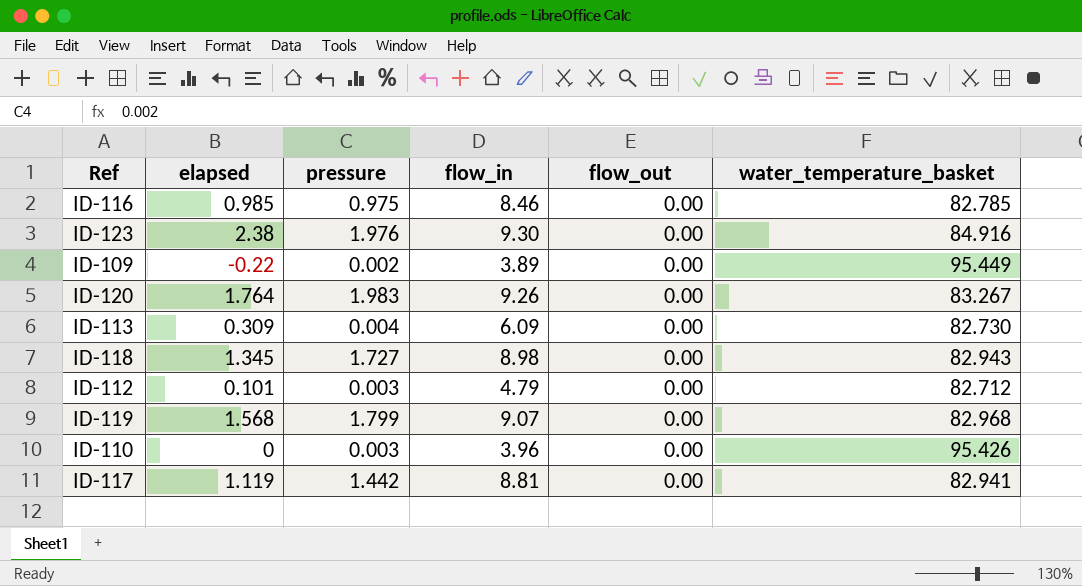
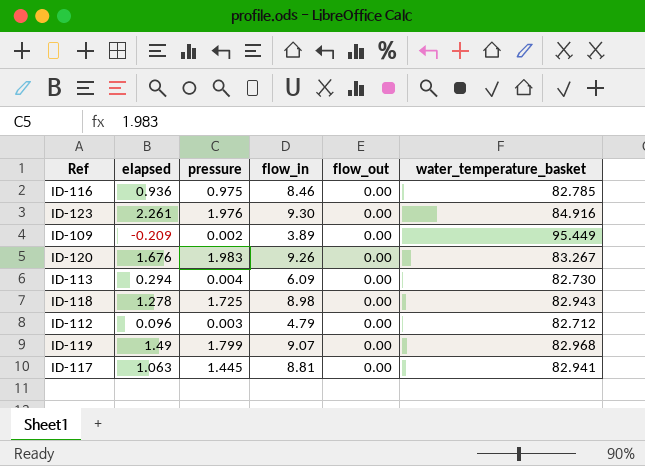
row ID-110: 0 | 0.003 | 3.96 | 0.00 | 95.426 -> none
ID-116 | elapsed: 0.985 -> 0.936
ID-123 | elapsed: 2.38 -> 2.261
ID-109 | elapsed: -0.22 -> -0.209
ID-120 | elapsed: 1.764 -> 1.676
ID-113 | elapsed: 0.309 -> 0.294
ID-118 | elapsed: 1.345 -> 1.278
ID-118 | pressure: 1.727 -> 1.725
ID-112 | elapsed: 0.101 -> 0.096
ID-119 | elapsed: 1.568 -> 1.49
ID-117 | elapsed: 1.119 -> 1.063
ID-117 | pressure: 1.442 -> 1.445

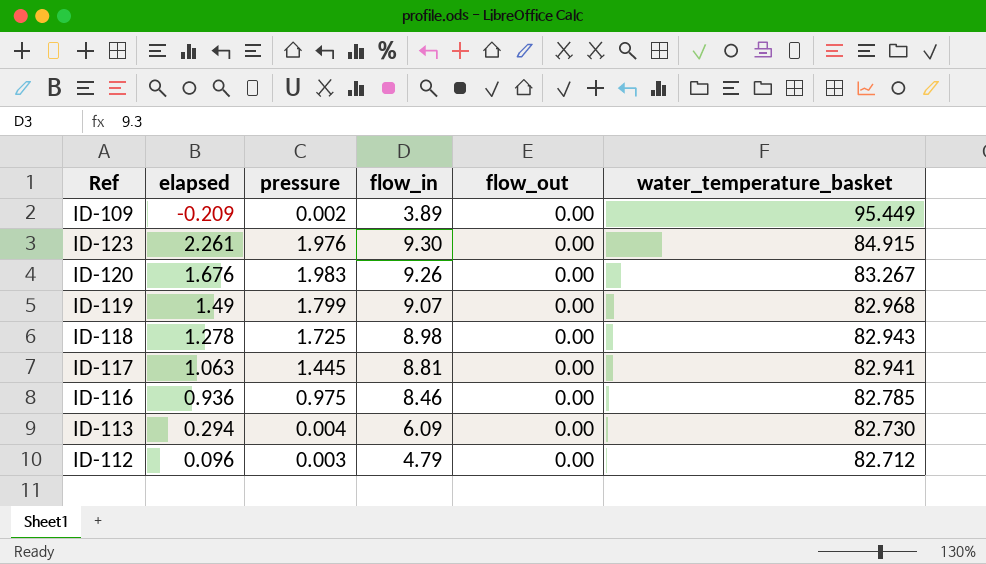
row order: none -> water_temperature_basket descending
ID-123 | water_temperature_basket: 84.916 -> 84.915

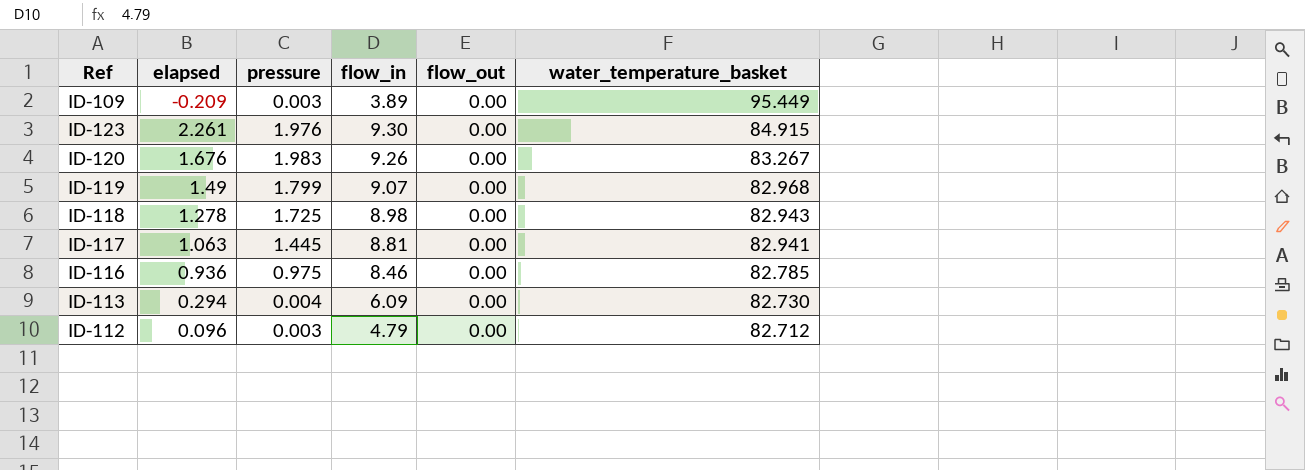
ID-109 | pressure: 0.002 -> 0.003

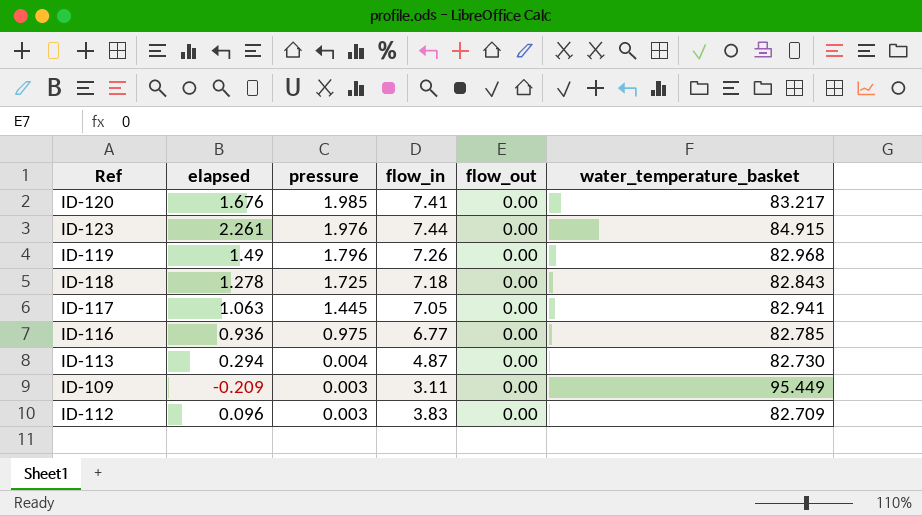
row order: water_temperature_basket descending -> pressure descending
ID-120 | pressure: 1.983 -> 1.985
ID-120 | flow_in: 9.26 -> 7.41
ID-120 | water_temperature_basket: 83.267 -> 83.217
ID-123 | flow_in: 9.30 -> 7.44
ID-119 | pressure: 1.799 -> 1.796
ID-119 | flow_in: 9.07 -> 7.26
ID-118 | flow_in: 8.98 -> 7.18
ID-118 | water_temperature_basket: 82.943 -> 82.843
ID-117 | flow_in: 8.81 -> 7.05
ID-116 | flow_in: 8.46 -> 6.77
ID-113 | flow_in: 6.09 -> 4.87
ID-109 | flow_in: 3.89 -> 3.11
ID-112 | flow_in: 4.79 -> 3.83
ID-112 | water_temperature_basket: 82.712 -> 82.709

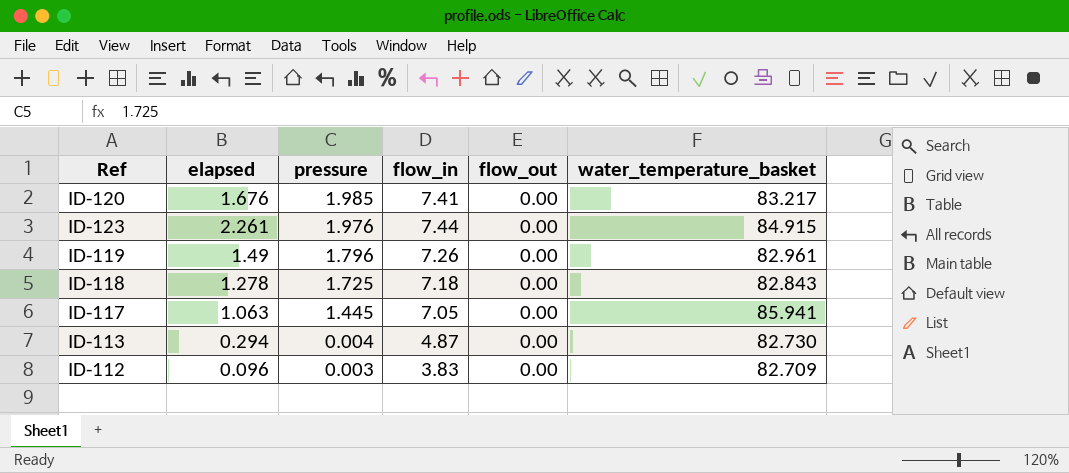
row ID-116: 0.936 | 0.975 | 6.77 | 0.00 | 82.785 -> none
row ID-109: -0.209 | 0.003 | 3.11 | 0.00 | 95.449 -> none
ID-119 | water_temperature_basket: 82.968 -> 82.961
ID-117 | water_temperature_basket: 82.941 -> 85.941

